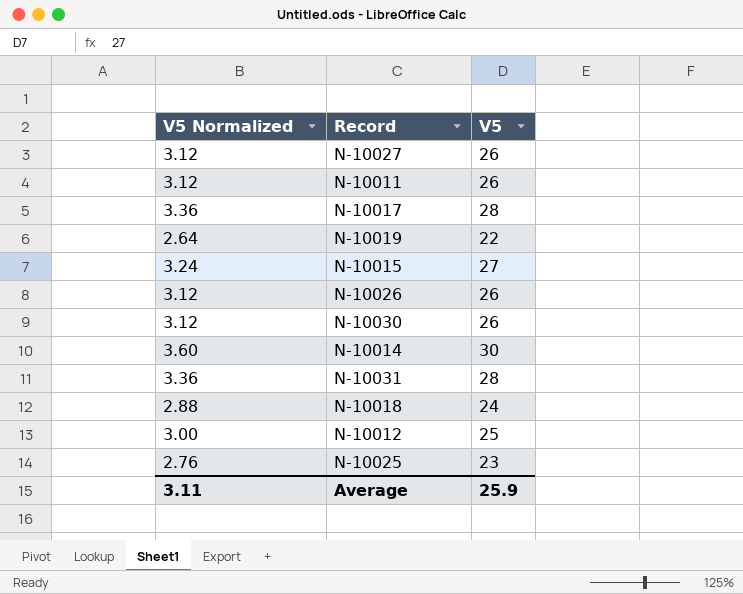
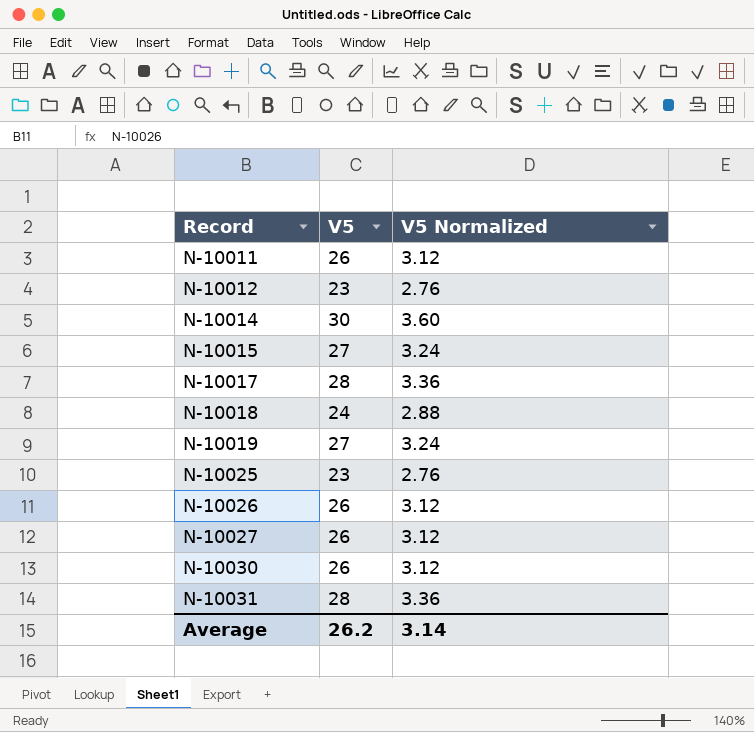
row order: none -> Record ascending
column V5 Normalized | position: 1 -> 3
N-10012 | V5: 25 -> 23
N-10012 | V5 Normalized: 3.00 -> 2.76
N-10019 | V5: 22 -> 27
N-10019 | V5 Normalized: 2.64 -> 3.24
Average | V5: 25.9 -> 26.2
Average | V5 Normalized: 3.11 -> 3.14

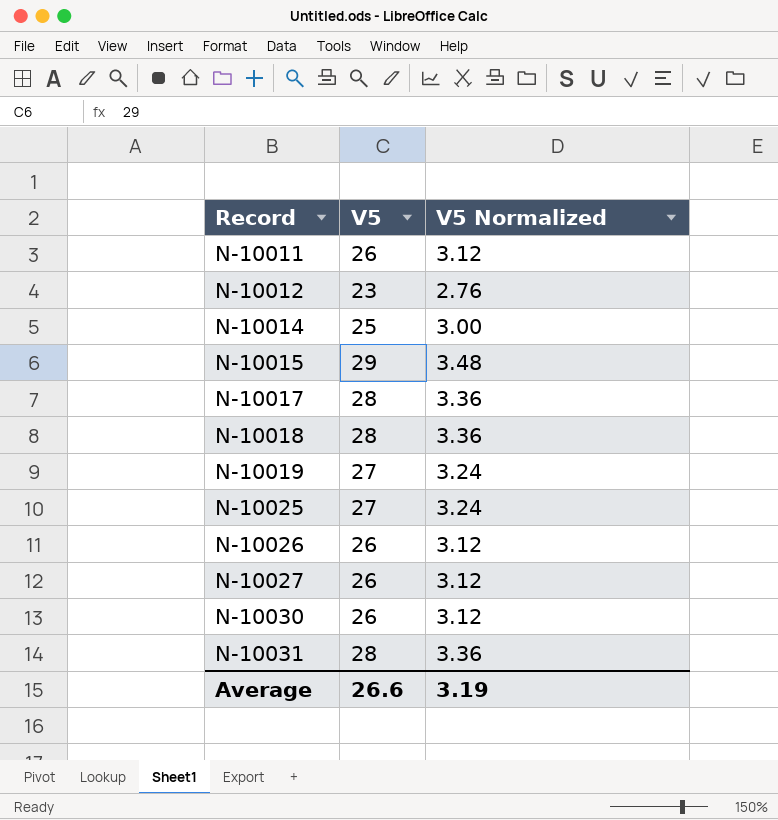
N-10014 | V5: 30 -> 25
N-10014 | V5 Normalized: 3.60 -> 3.00
N-10015 | V5: 27 -> 29
N-10015 | V5 Normalized: 3.24 -> 3.48
N-10018 | V5: 24 -> 28
N-10018 | V5 Normalized: 2.88 -> 3.36
N-10025 | V5: 23 -> 27
N-10025 | V5 Normalized: 2.76 -> 3.24
Average | V5: 26.2 -> 26.6
Average | V5 Normalized: 3.14 -> 3.19

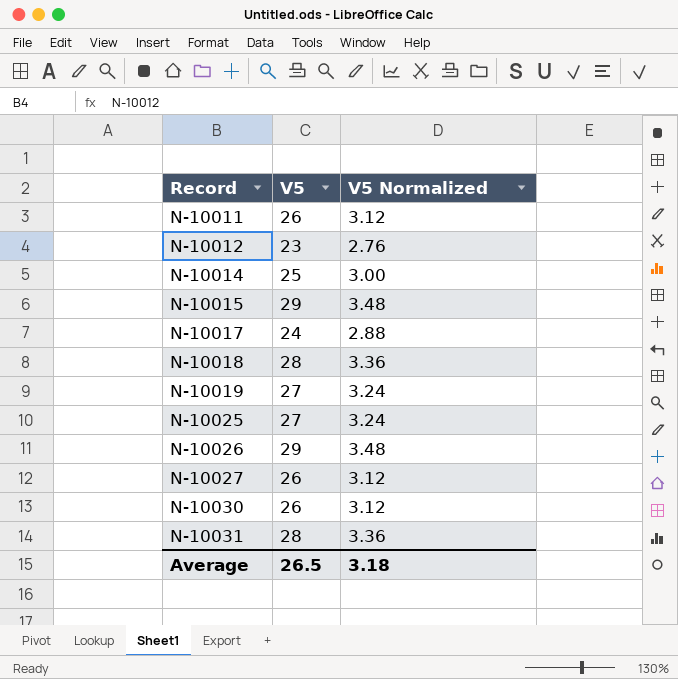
N-10017 | V5: 28 -> 24
N-10017 | V5 Normalized: 3.36 -> 2.88
N-10026 | V5: 26 -> 29
N-10026 | V5 Normalized: 3.12 -> 3.48
Average | V5: 26.6 -> 26.5
Average | V5 Normalized: 3.19 -> 3.18

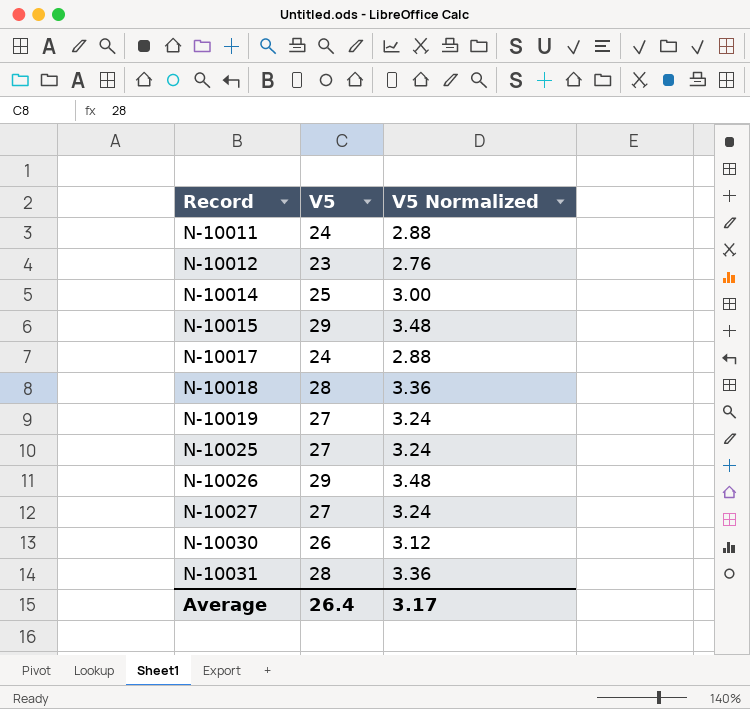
N-10011 | V5: 26 -> 24
N-10011 | V5 Normalized: 3.12 -> 2.88
N-10027 | V5: 26 -> 27
N-10027 | V5 Normalized: 3.12 -> 3.24
Average | V5: 26.5 -> 26.4
Average | V5 Normalized: 3.18 -> 3.17

